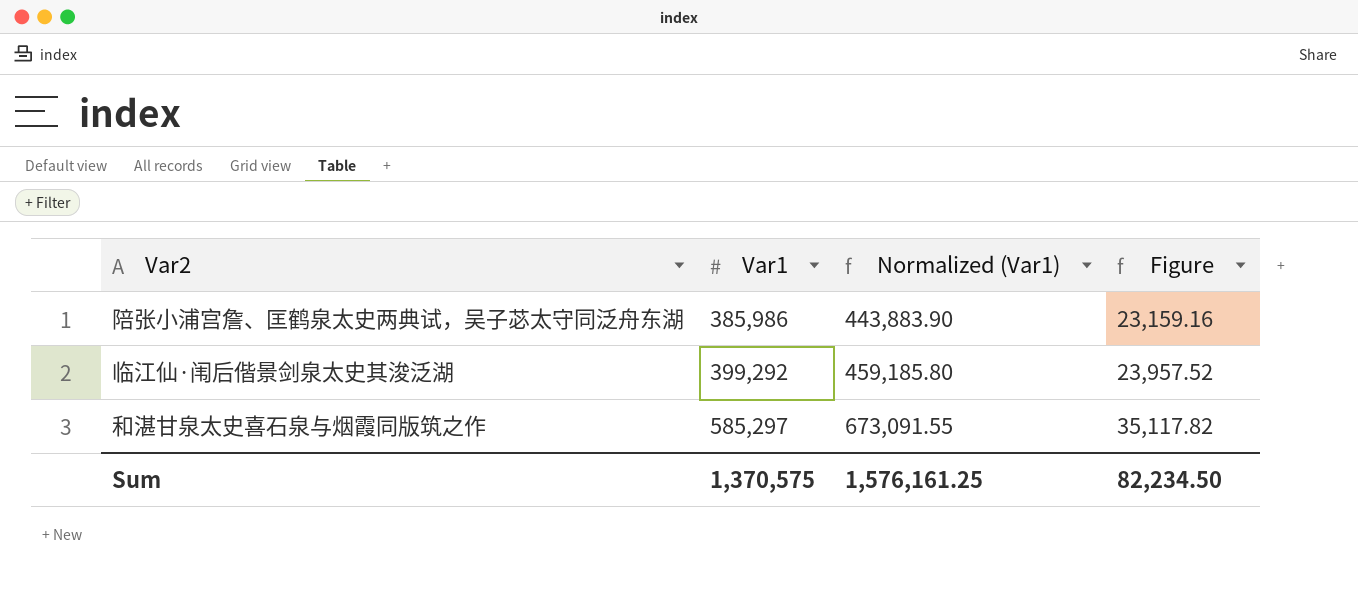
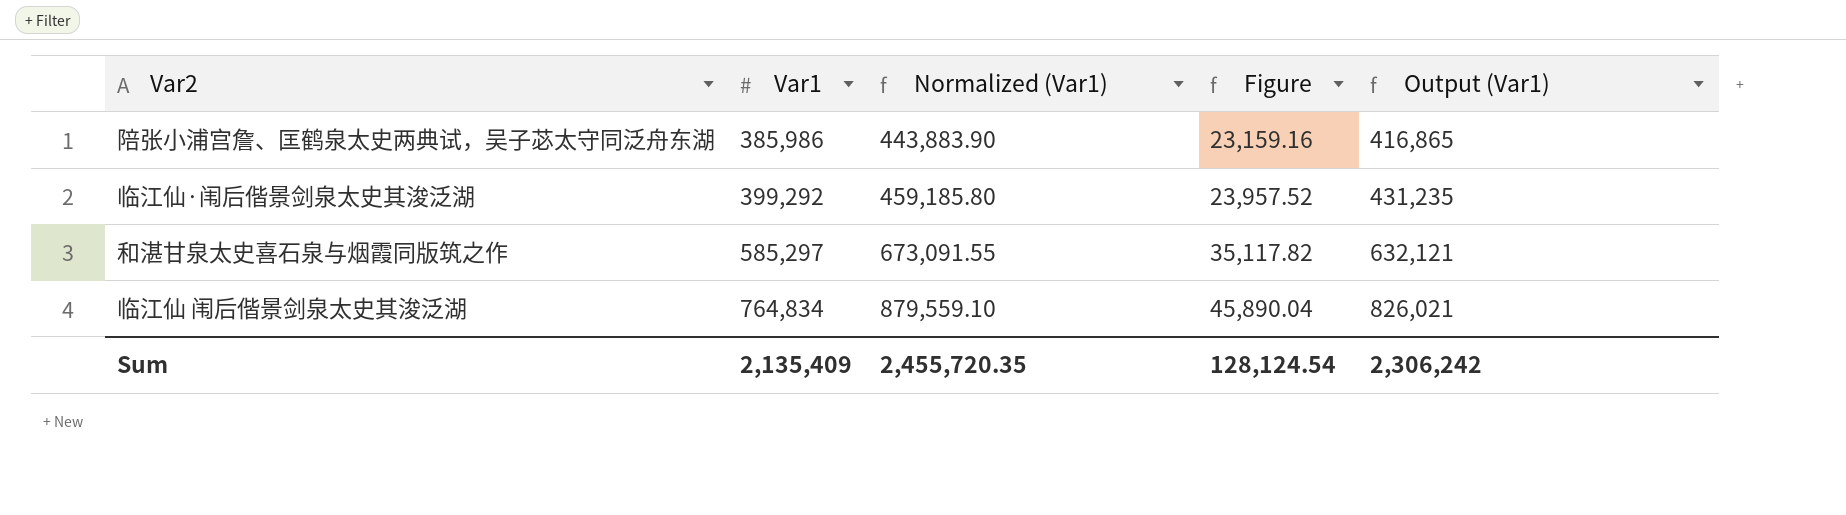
column Output (Var1) | formula: none -> [Var1] * 1.08
row 临江仙 闱后偕景剑泉太史其浚泛湖: none -> 764,834 | 879,559.10 | 45,890.04 | 826,021
Sum | Var1: 1,370,575 -> 2,135,409
Sum | Normalized (Var1): 1,576,161.25 -> 2,455,720.35
Sum | Figure: 82,234.50 -> 128,124.54

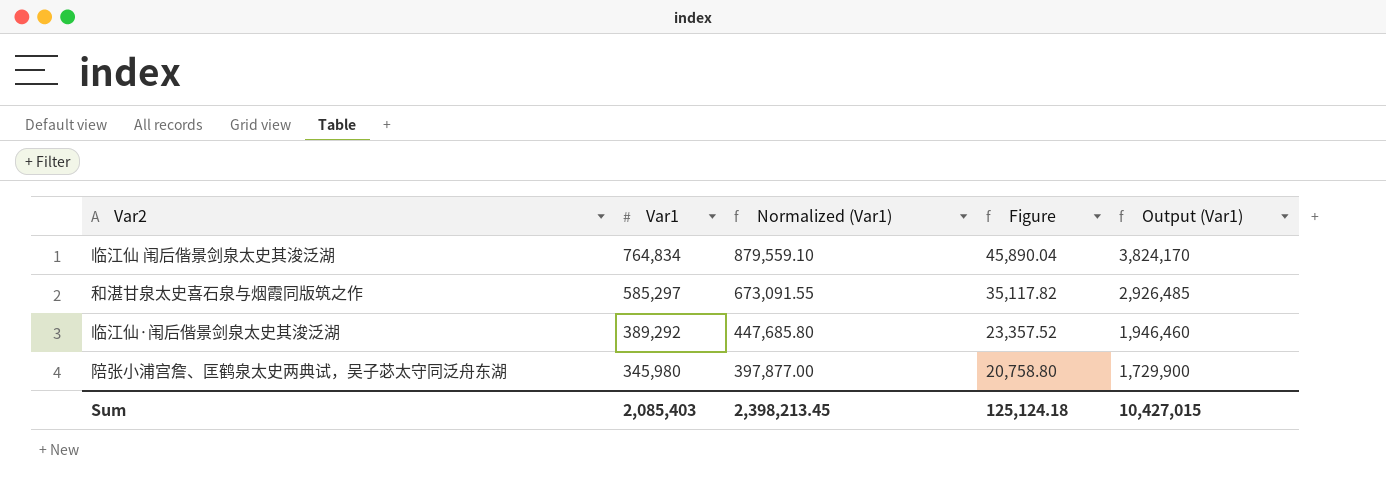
row order: Var1 ascending -> Var1 descending
column Output (Var1) | formula: [Var1] * 1.08 -> [Var1] * 5
临江仙·闱后偕景剑泉太史其浚泛湖 | Var1: 399,292 -> 389,292
临江仙·闱后偕景剑泉太史其浚泛湖 | Normalized (Var1): 459,185.80 -> 447,685.80
临江仙·闱后偕景剑泉太史其浚泛湖 | Figure: 23,957.52 -> 23,357.52
陪张小浦宫詹、匡鹤泉太史两典试，吴子苾太守同泛舟东湖 | Var1: 385,986 -> 345,980
陪张小浦宫詹、匡鹤泉太史两典试，吴子苾太守同泛舟东湖 | Normalized (Var1): 443,883.90 -> 397,877.00
陪张小浦宫詹、匡鹤泉太史两典试，吴子苾太守同泛舟东湖 | Figure: 23,159.16 -> 20,758.80
Sum | Var1: 2,135,409 -> 2,085,403
Sum | Normalized (Var1): 2,455,720.35 -> 2,398,213.45
Sum | Figure: 128,124.54 -> 125,124.18
Sum | Output (Var1): 2,306,242 -> 10,427,015

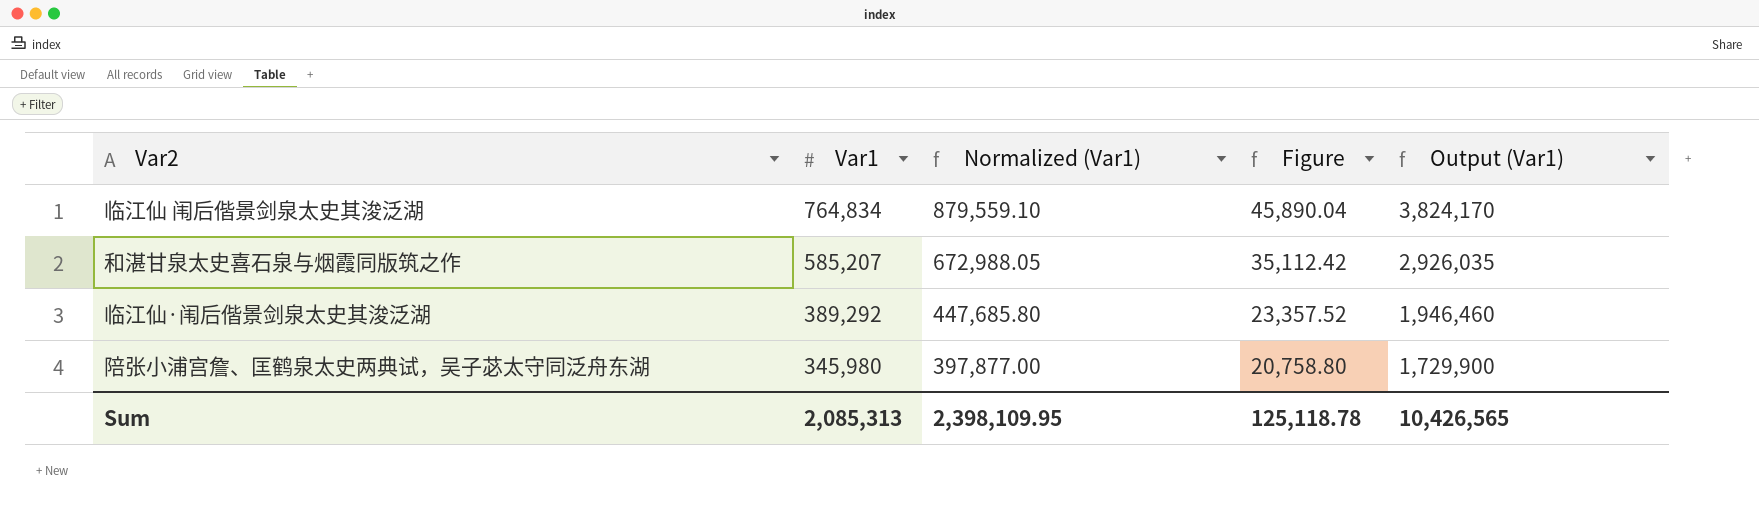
和湛甘泉太史喜石泉与烟霞同版筑之作 | Var1: 585,297 -> 585,207
和湛甘泉太史喜石泉与烟霞同版筑之作 | Normalized (Var1): 673,091.55 -> 672,988.05
和湛甘泉太史喜石泉与烟霞同版筑之作 | Figure: 35,117.82 -> 35,112.42
和湛甘泉太史喜石泉与烟霞同版筑之作 | Output (Var1): 2,926,485 -> 2,926,035
Sum | Var1: 2,085,403 -> 2,085,313
Sum | Normalized (Var1): 2,398,213.45 -> 2,398,109.95
Sum | Figure: 125,124.18 -> 125,118.78
Sum | Output (Var1): 10,427,015 -> 10,426,565

